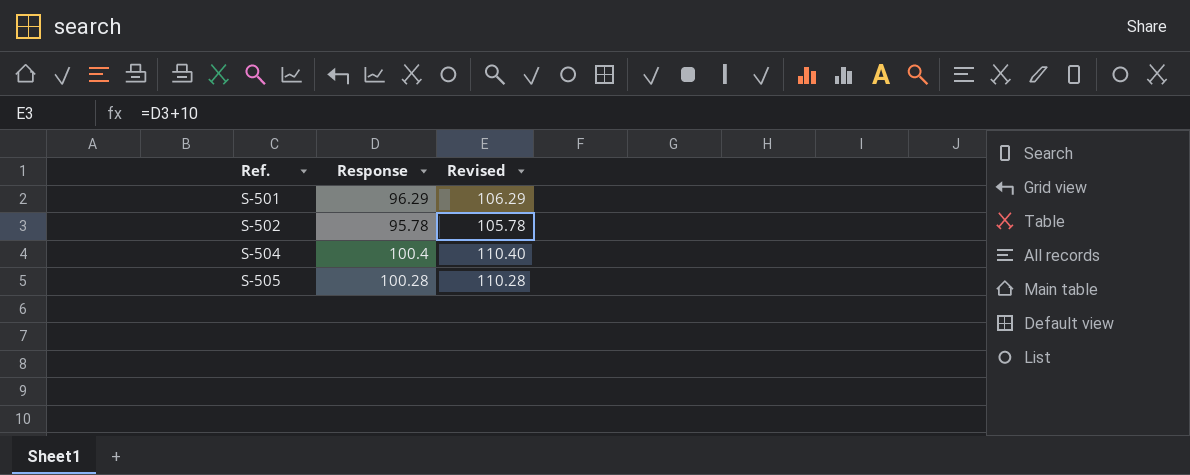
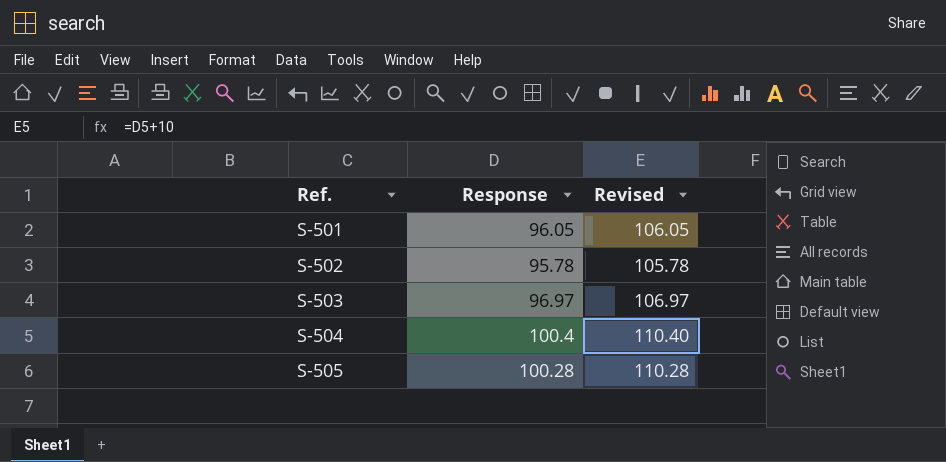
S-501 | Response: 96.29 -> 96.05
S-501 | Revised: 106.29 -> 106.05
row S-503: none -> 96.97 | 106.97

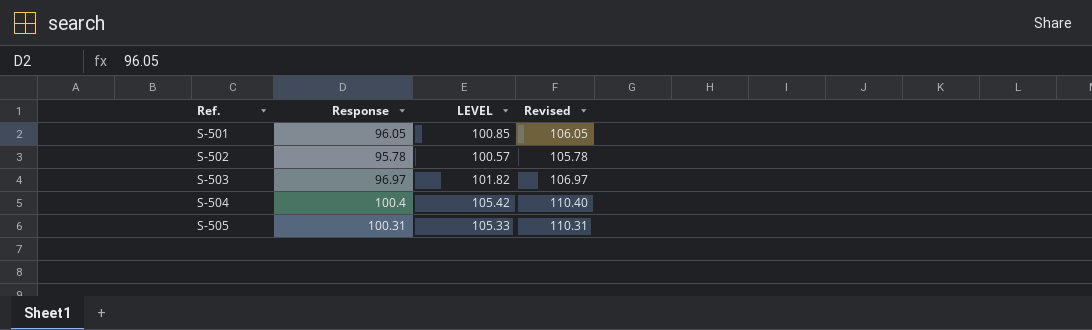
column LEVEL | formula: none -> [Response] * 1.05
S-505 | Response: 100.28 -> 100.31
S-505 | Revised: 110.28 -> 110.31

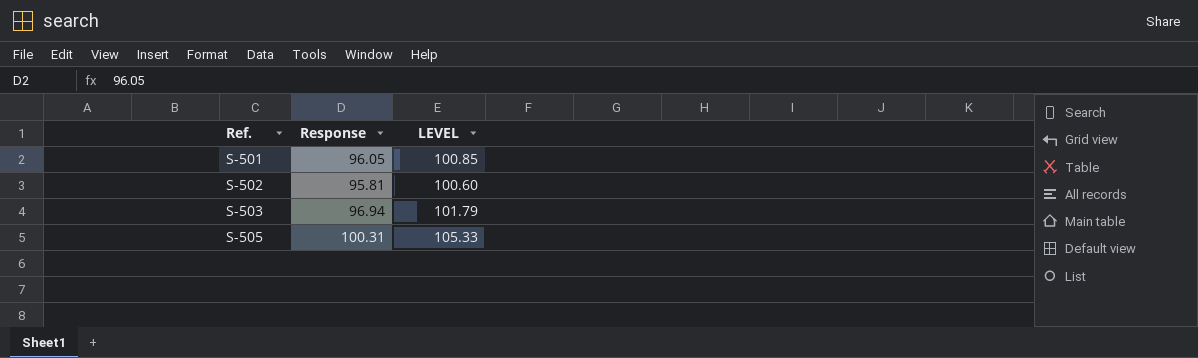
column Revised | formula: [Response] + 10 -> none
row S-504: 100.4 | 105.42 | 110.40 -> none
S-502 | Response: 95.78 -> 95.81
S-502 | LEVEL: 100.57 -> 100.60
S-503 | Response: 96.97 -> 96.94
S-503 | LEVEL: 101.82 -> 101.79

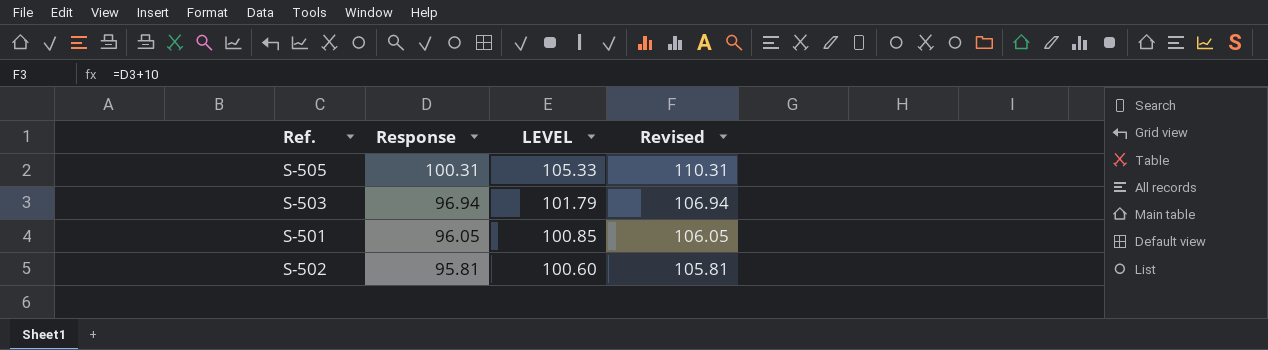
row order: Ref. ascending -> Response descending
column Revised | formula: none -> [Response] + 10

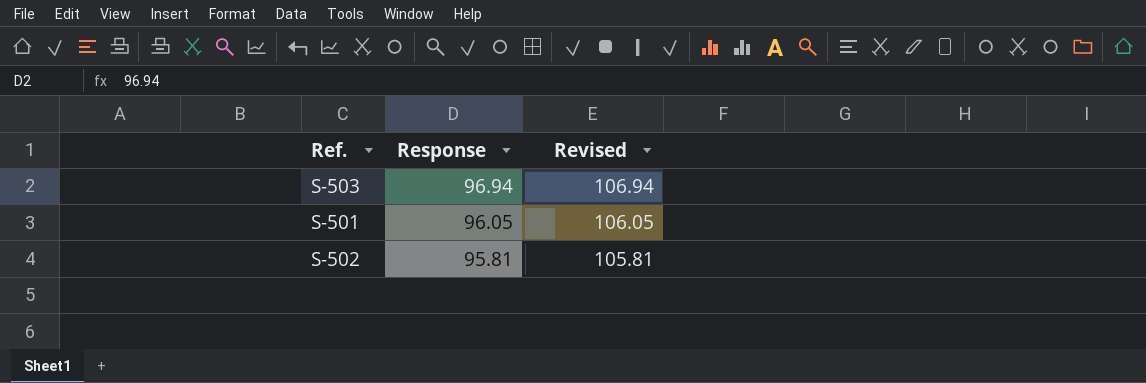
column LEVEL | formula: [Response] * 1.05 -> none
row S-505: 100.31 | 105.33 | 110.31 -> none

